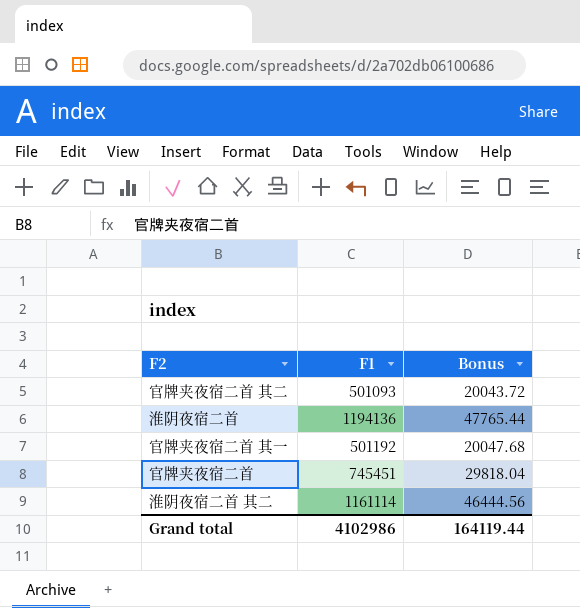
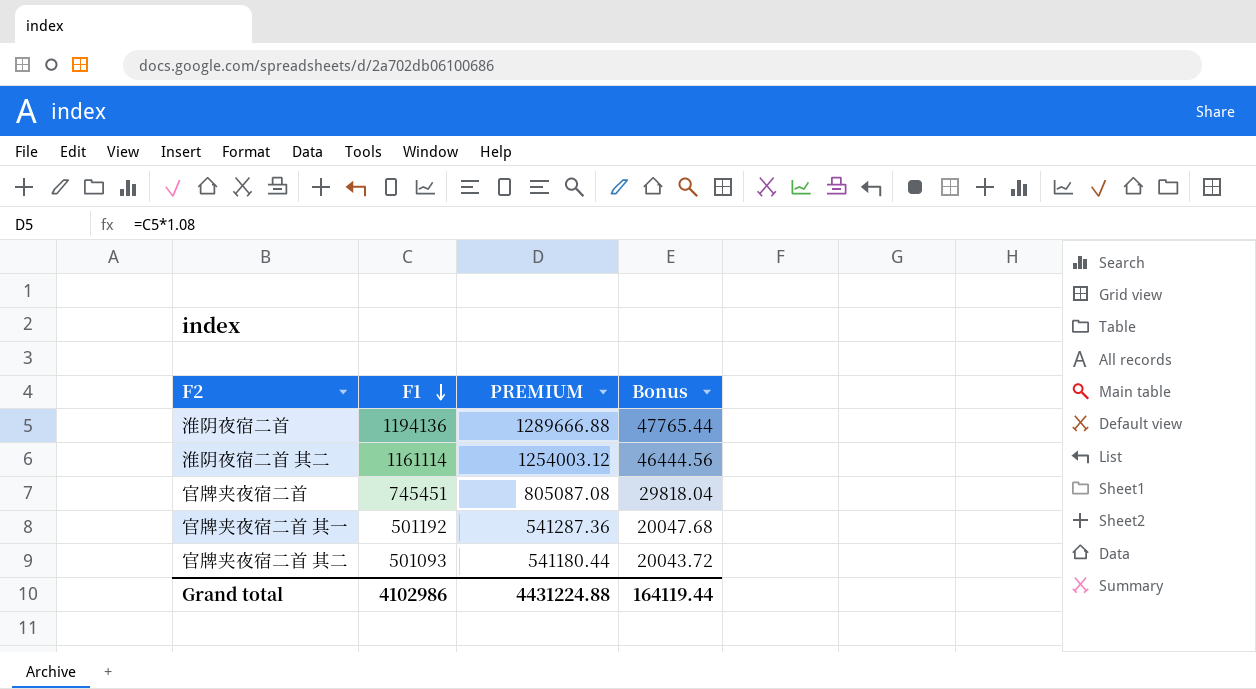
row order: none -> F1 descending
column PREMIUM | formula: none -> [F1] * 1.08

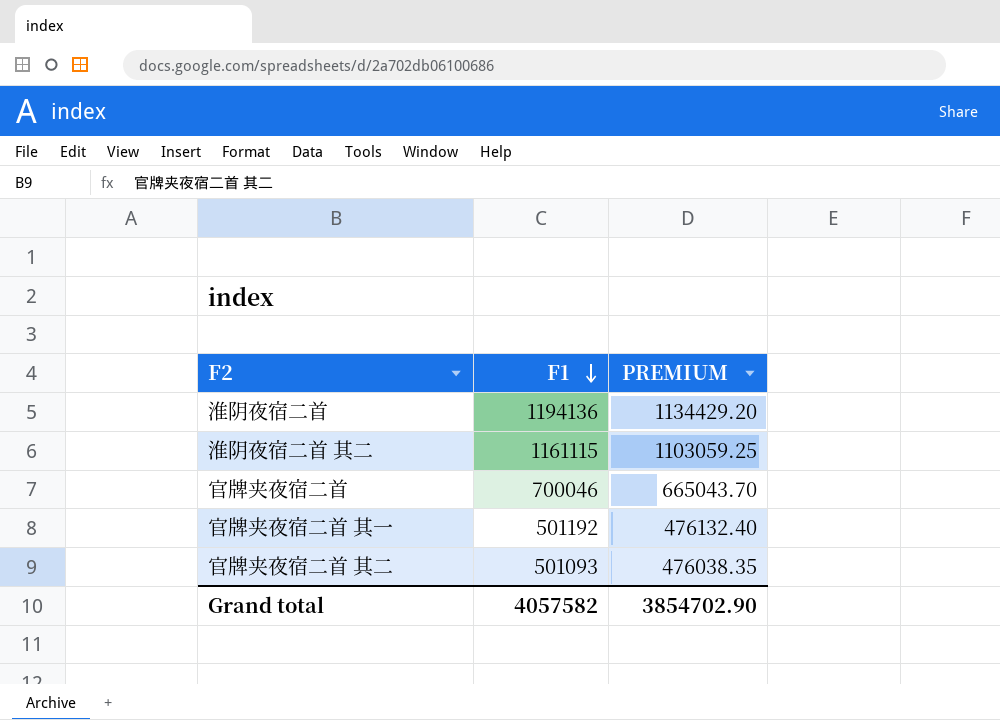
column Bonus | formula: [F1] * 0.04 -> none
column PREMIUM | formula: [F1] * 1.08 -> [F1] * 0.95
淮阴夜宿二首 其二 | F1: 1161114 -> 1161115
官牌夹夜宿二首 | F1: 745451 -> 700046
Grand total | F1: 4102986 -> 4057582
Grand total | PREMIUM: 4431224.88 -> 3854702.90

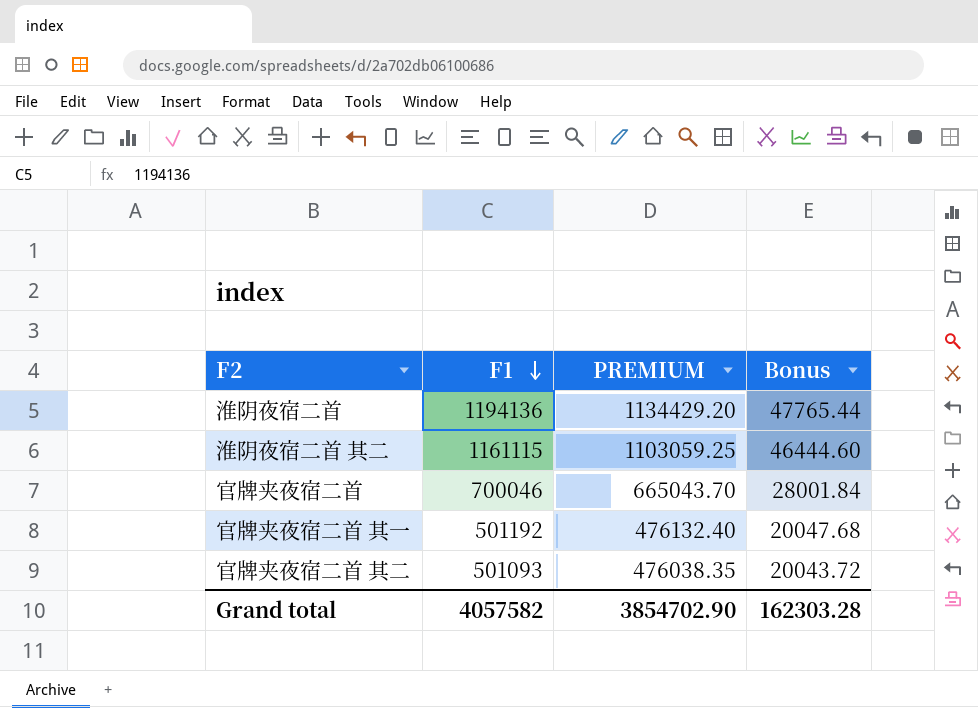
column Bonus | formula: none -> [F1] * 0.04

